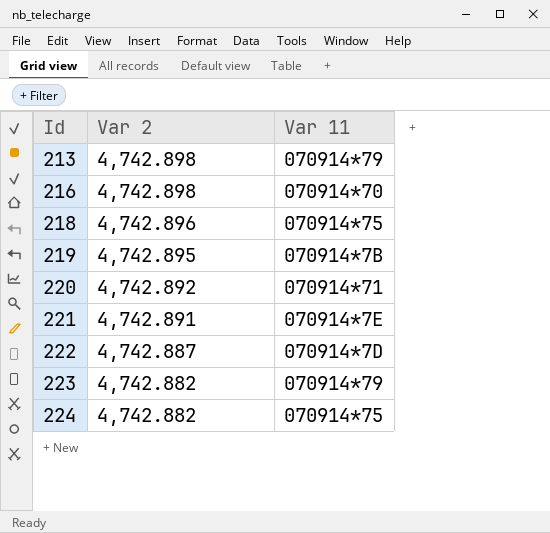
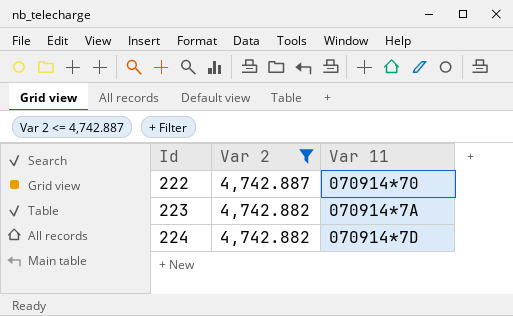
filter: none -> Var 2 <= 4,742.887
222 | Var 11: 070914*7D -> 070914*70
223 | Var 11: 070914*79 -> 070914*7A
224 | Var 11: 070914*75 -> 070914*7D

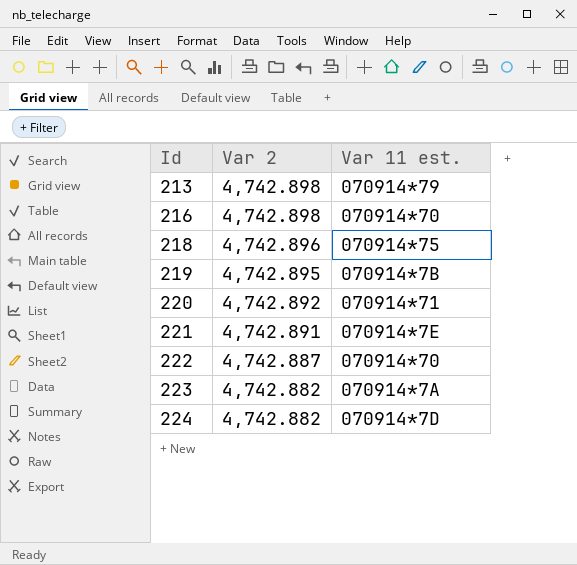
filter: Var 2 <= 4,742.887 -> none
column name: Var 11 -> Var 11 est.

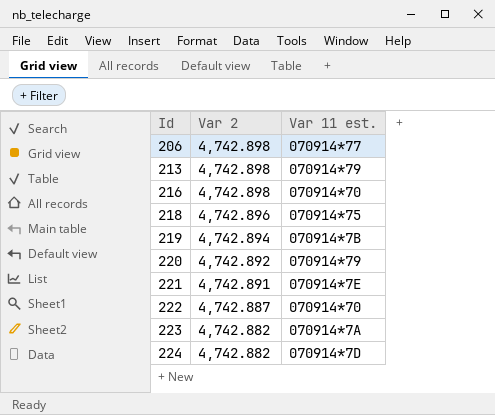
row 206: none -> 4,742.898 | 070914*77
219 | Var 2: 4,742.895 -> 4,742.894
220 | Var 11 est.: 070914*71 -> 070914*79

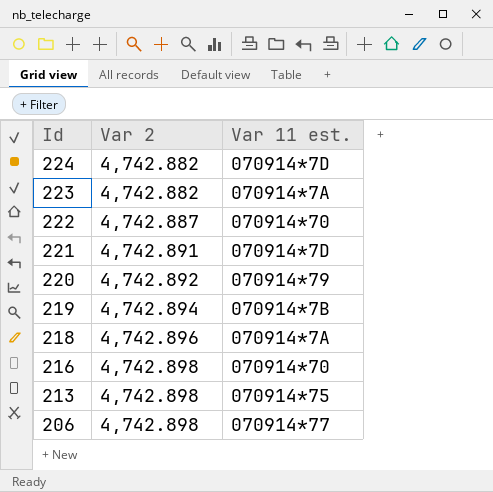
row order: Id ascending -> Id descending
221 | Var 11 est.: 070914*7E -> 070914*7D
218 | Var 11 est.: 070914*75 -> 070914*7A
213 | Var 11 est.: 070914*79 -> 070914*75

